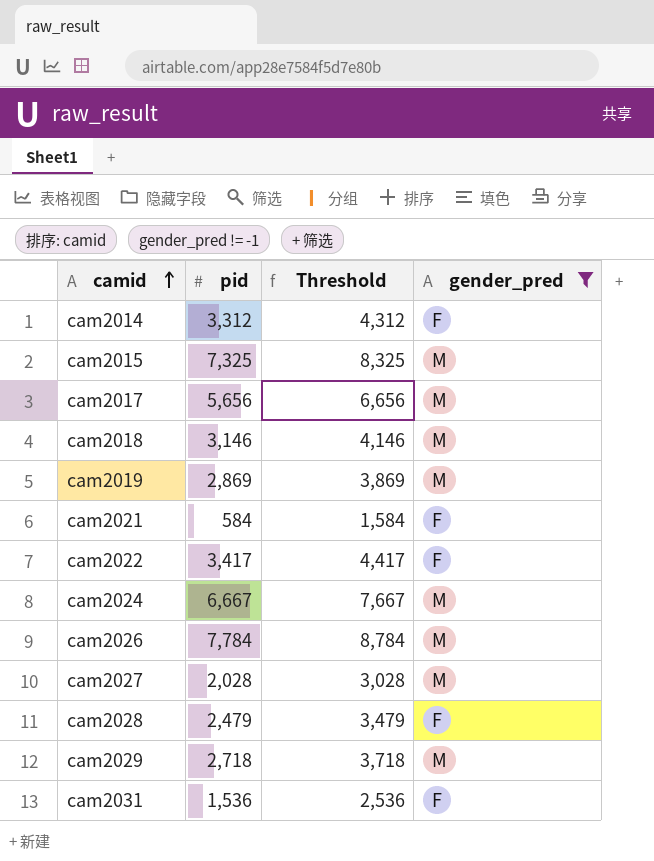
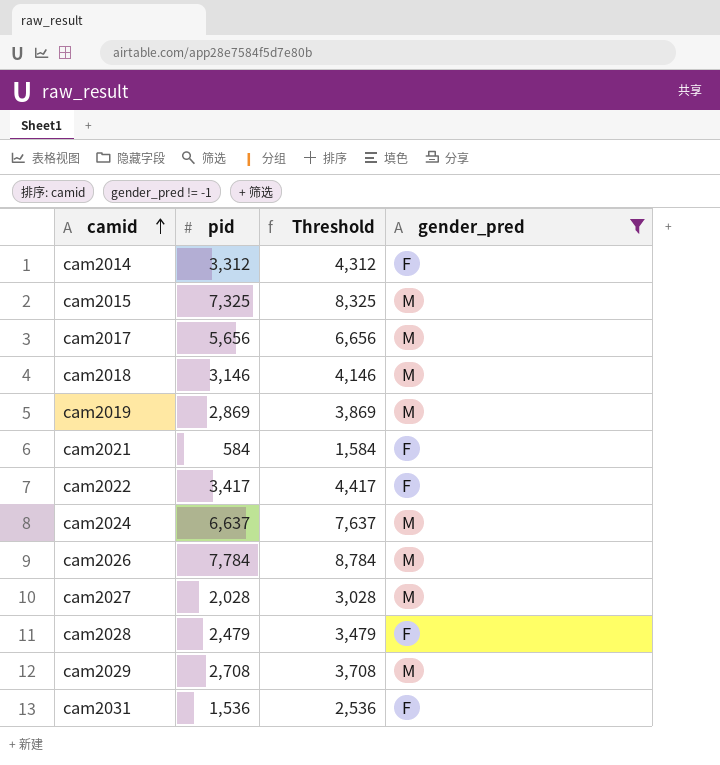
cam2024 | pid: 6,667 -> 6,637
cam2024 | Threshold: 7,667 -> 7,637
cam2029 | pid: 2,718 -> 2,708
cam2029 | Threshold: 3,718 -> 3,708

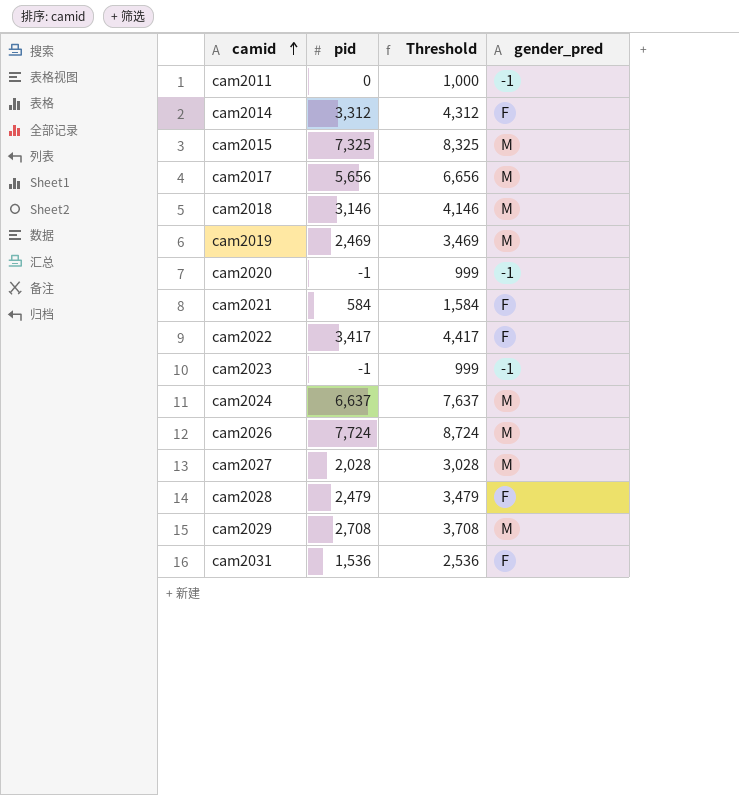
filter: gender_pred != -1 -> none
cam2019 | pid: 2,869 -> 2,469
cam2019 | Threshold: 3,869 -> 3,469
cam2026 | pid: 7,784 -> 7,724
cam2026 | Threshold: 8,784 -> 8,724

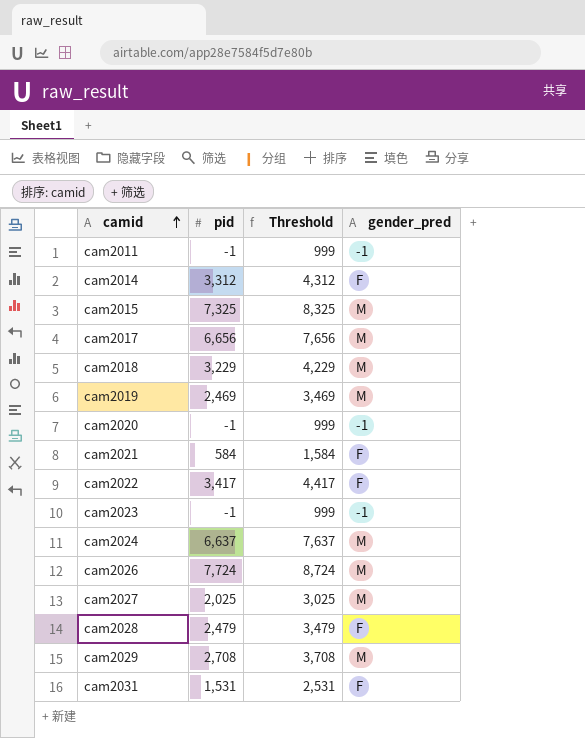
cam2011 | pid: 0 -> -1
cam2011 | Threshold: 1,000 -> 999
cam2017 | pid: 5,656 -> 6,656
cam2017 | Threshold: 6,656 -> 7,656
cam2018 | pid: 3,146 -> 3,229
cam2018 | Threshold: 4,146 -> 4,229
cam2027 | pid: 2,028 -> 2,025
cam2027 | Threshold: 3,028 -> 3,025
cam2031 | pid: 1,536 -> 1,531
cam2031 | Threshold: 2,536 -> 2,531

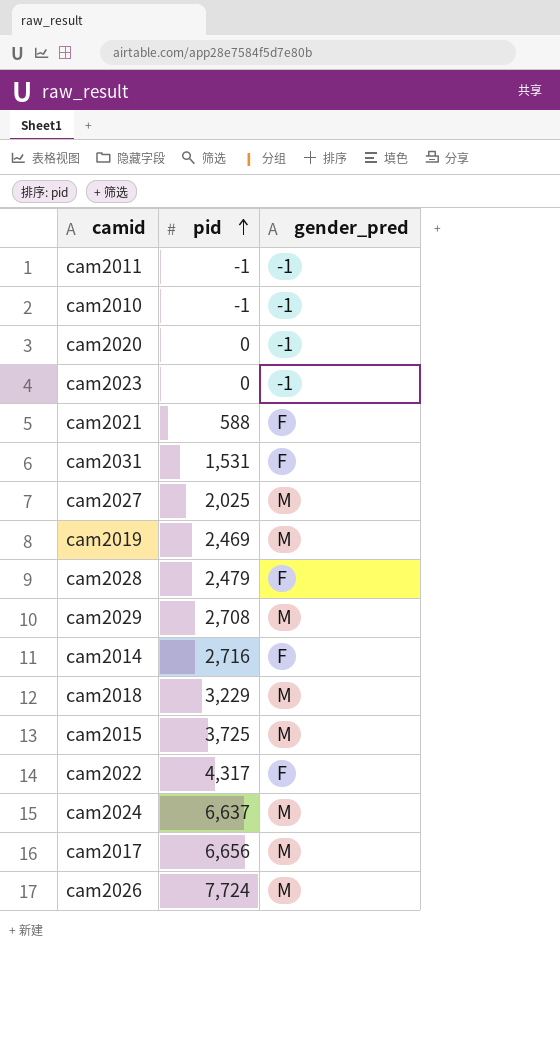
row order: camid ascending -> pid ascending
column Threshold | formula: [pid] + 1000 -> none
row cam2010: none -> -1 | -1
cam2020 | pid: -1 -> 0
cam2023 | pid: -1 -> 0
cam2021 | pid: 584 -> 588
cam2014 | pid: 3,312 -> 2,716
cam2015 | pid: 7,325 -> 3,725
cam2022 | pid: 3,417 -> 4,317

